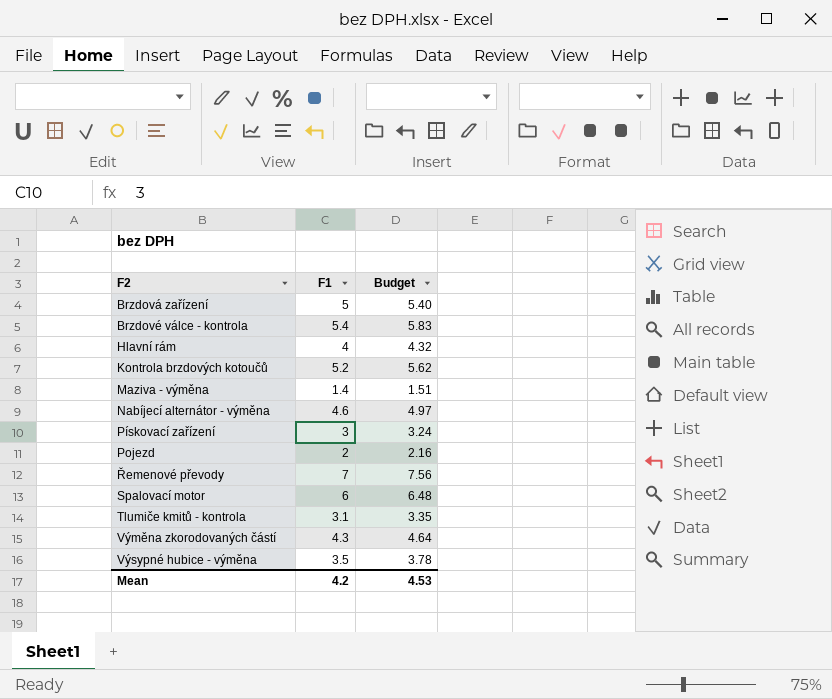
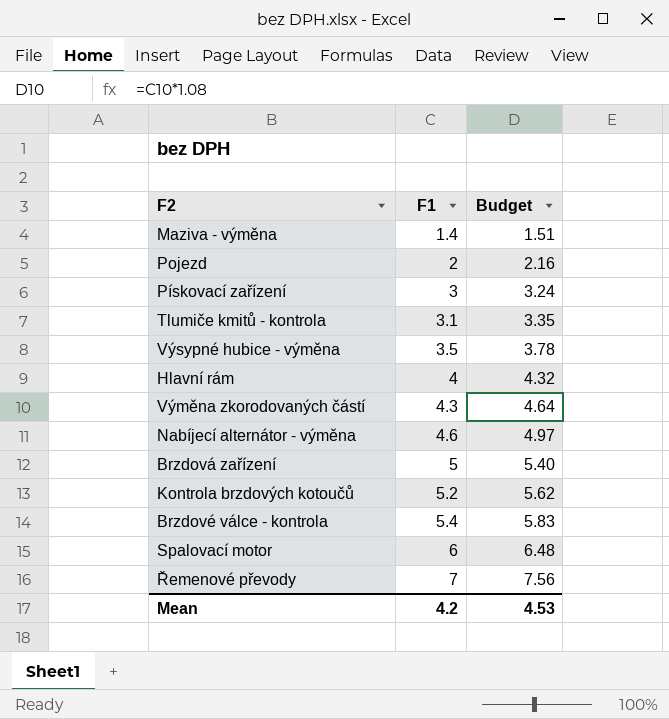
row order: F2 ascending -> F1 ascending

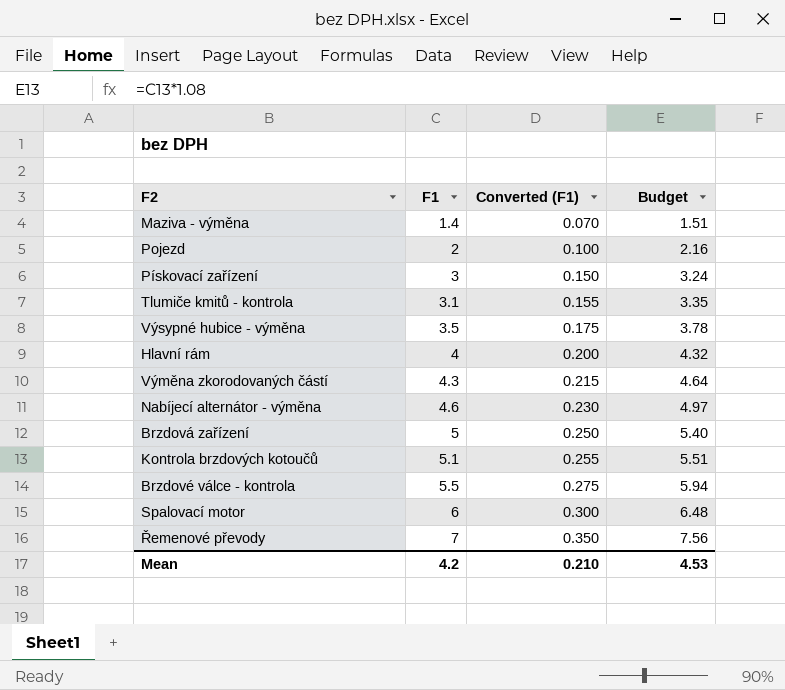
column Converted (F1) | formula: none -> [F1] * 0.05
Kontrola brzdových kotoučů | F1: 5.2 -> 5.1
Kontrola brzdových kotoučů | Budget: 5.62 -> 5.51
Brzdové válce - kontrola | F1: 5.4 -> 5.5
Brzdové válce - kontrola | Budget: 5.83 -> 5.94

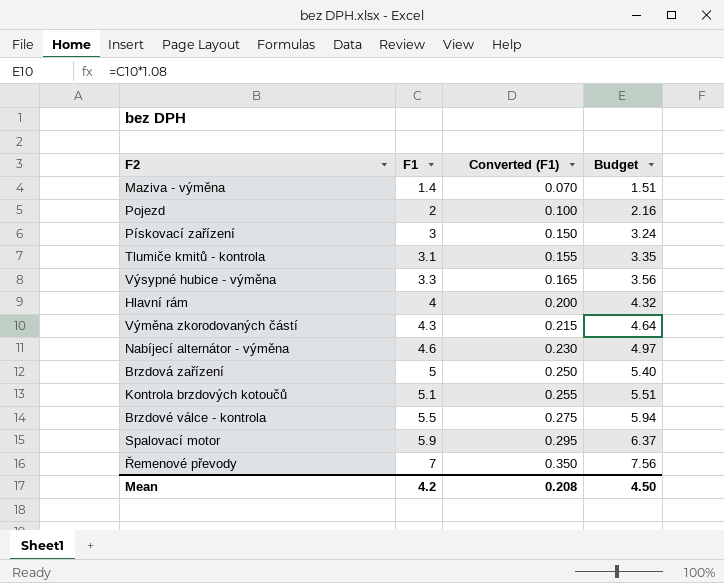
Výsypné hubice - výměna | F1: 3.5 -> 3.3
Výsypné hubice - výměna | Converted (F1): 0.175 -> 0.165
Výsypné hubice - výměna | Budget: 3.78 -> 3.56
Spalovací motor | F1: 6 -> 5.9
Spalovací motor | Converted (F1): 0.300 -> 0.295
Spalovací motor | Budget: 6.48 -> 6.37
Mean | Converted (F1): 0.210 -> 0.208
Mean | Budget: 4.53 -> 4.50

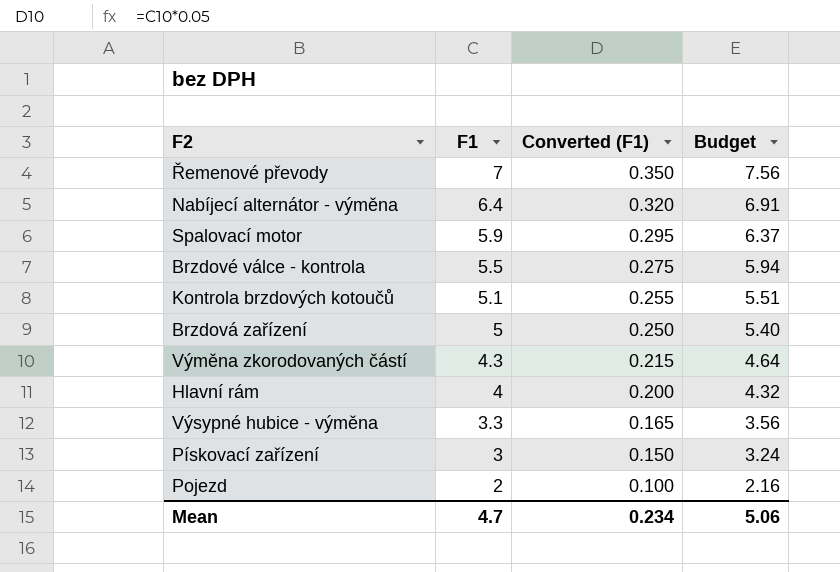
row order: F1 ascending -> F1 descending
row Maziva - výměna: 1.4 | 0.070 | 1.51 -> none
row Tlumiče kmitů - kontrola: 3.1 | 0.155 | 3.35 -> none
Nabíjecí alternátor - výměna | F1: 4.6 -> 6.4
Nabíjecí alternátor - výměna | Converted (F1): 0.230 -> 0.320
Nabíjecí alternátor - výměna | Budget: 4.97 -> 6.91
Mean | F1: 4.2 -> 4.7
Mean | Converted (F1): 0.208 -> 0.234
Mean | Budget: 4.50 -> 5.06

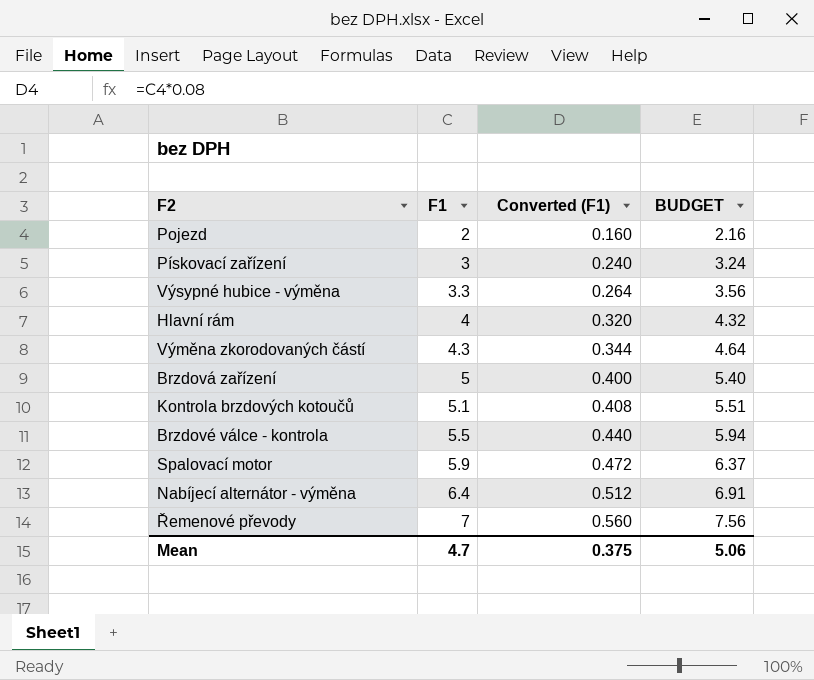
row order: F1 descending -> F1 ascending
column Converted (F1) | formula: [F1] * 0.05 -> [F1] * 0.08
column name: Budget -> BUDGET
Mean | Converted (F1): 0.234 -> 0.375

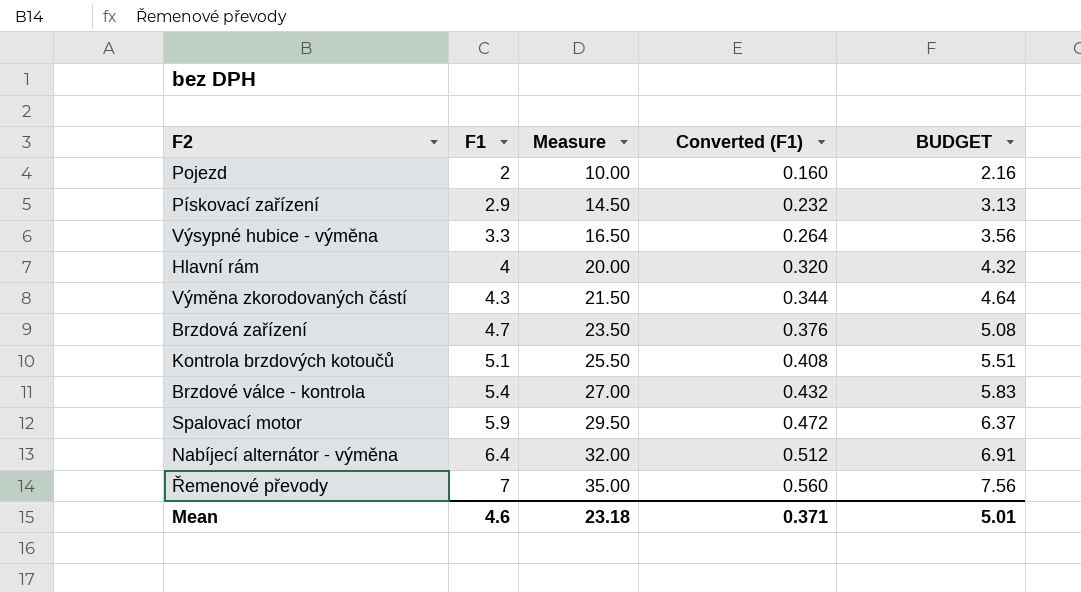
column Measure | formula: none -> [F1] * 5
Pískovací zařízení | F1: 3 -> 2.9
Pískovací zařízení | Converted (F1): 0.240 -> 0.232
Pískovací zařízení | BUDGET: 3.24 -> 3.13
Brzdová zařízení | F1: 5 -> 4.7
Brzdová zařízení | Converted (F1): 0.400 -> 0.376
Brzdová zařízení | BUDGET: 5.40 -> 5.08
Brzdové válce - kontrola | F1: 5.5 -> 5.4
Brzdové válce - kontrola | Converted (F1): 0.440 -> 0.432
Brzdové válce - kontrola | BUDGET: 5.94 -> 5.83
Mean | F1: 4.7 -> 4.6
Mean | Converted (F1): 0.375 -> 0.371
Mean | BUDGET: 5.06 -> 5.01

